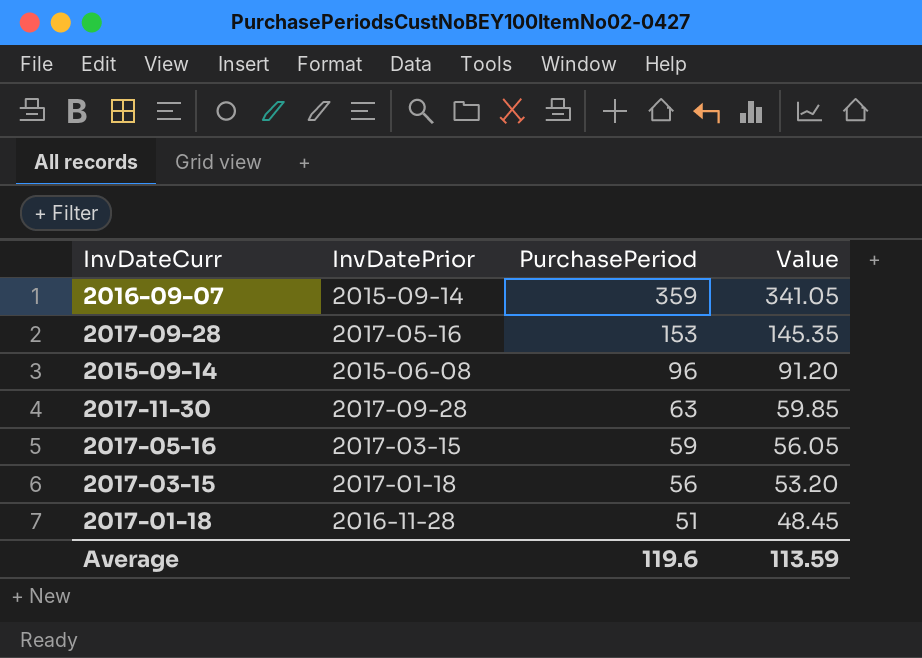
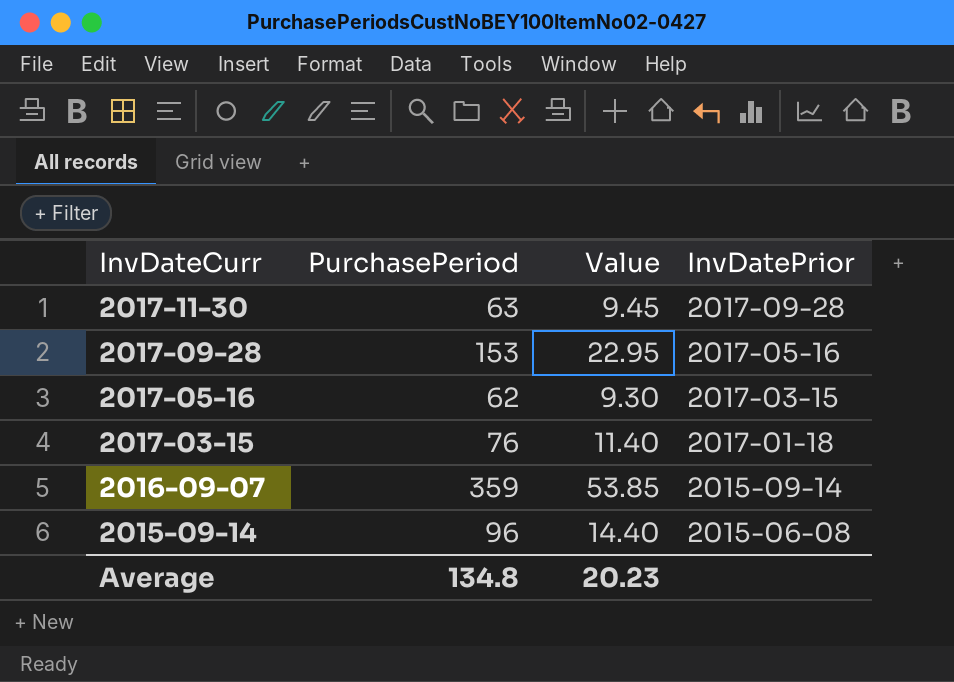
row order: PurchasePeriod descending -> InvDateCurr descending
column Value | formula: [PurchasePeriod] * 0.95 -> [PurchasePeriod] * 0.15
column InvDatePrior | position: 2 -> 4
row 2017-01-18: 2016-11-28 | 51 | 48.45 -> none
2017-05-16 | PurchasePeriod: 59 -> 62
2017-03-15 | PurchasePeriod: 56 -> 76
Average | PurchasePeriod: 119.6 -> 134.8
Average | Value: 113.59 -> 20.23

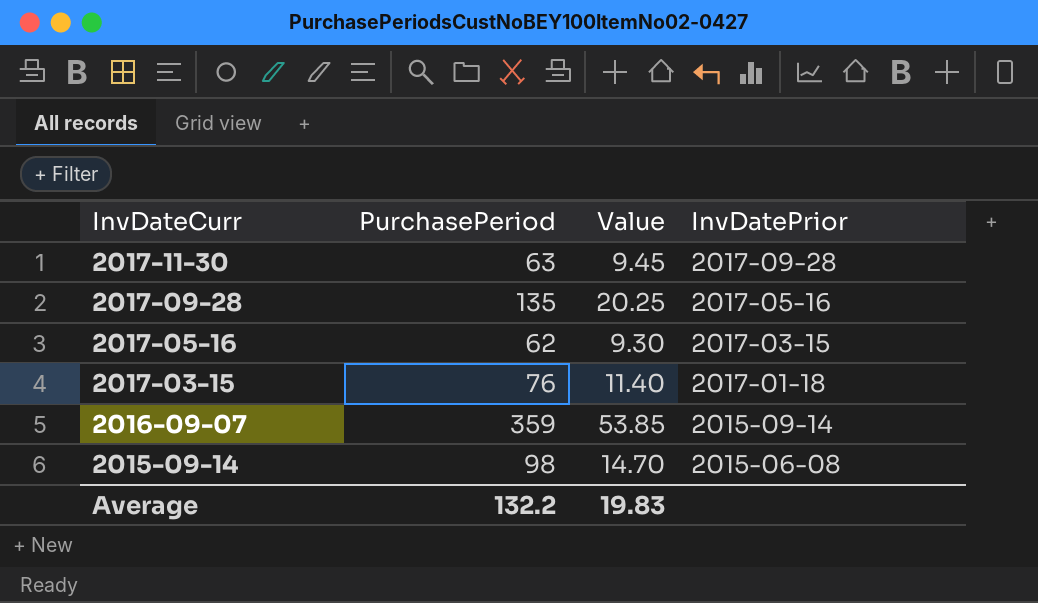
2017-09-28 | PurchasePeriod: 153 -> 135
2017-09-28 | Value: 22.95 -> 20.25
2015-09-14 | PurchasePeriod: 96 -> 98
2015-09-14 | Value: 14.40 -> 14.70
Average | PurchasePeriod: 134.8 -> 132.2
Average | Value: 20.23 -> 19.83

